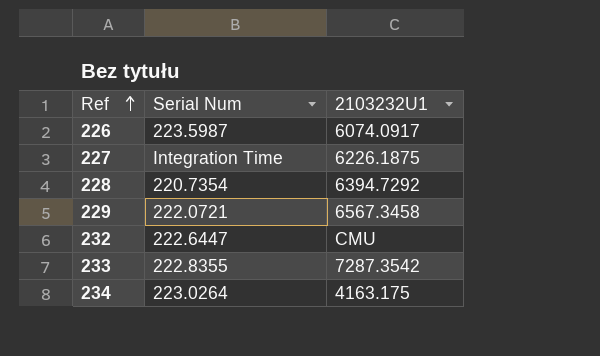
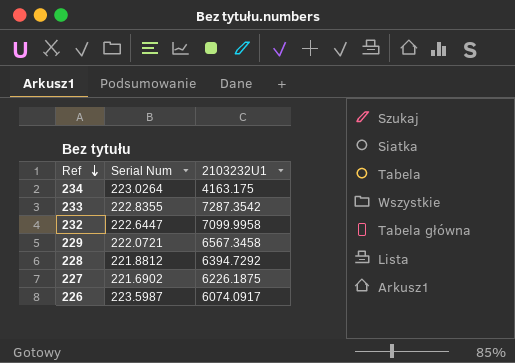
row order: Ref ascending -> Ref descending
232 | 2103232U1: CMU -> 7099.9958
228 | Serial Num: 220.7354 -> 221.8812
227 | Serial Num: Integration Time -> 221.6902

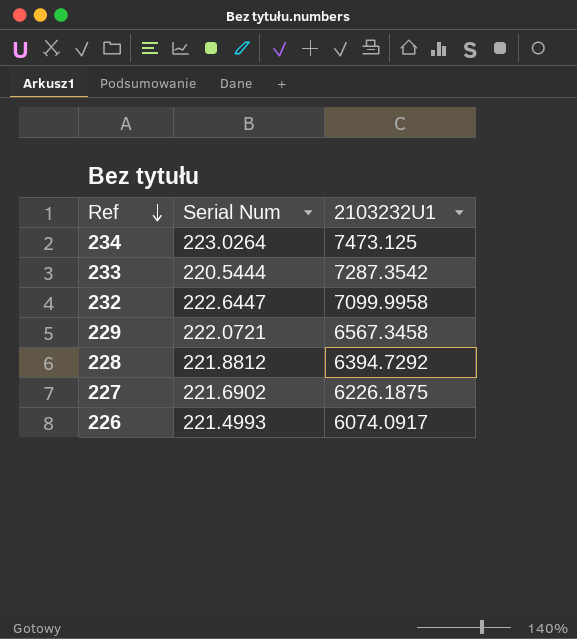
234 | 2103232U1: 4163.175 -> 7473.125
233 | Serial Num: 222.8355 -> 220.5444
226 | Serial Num: 223.5987 -> 221.4993

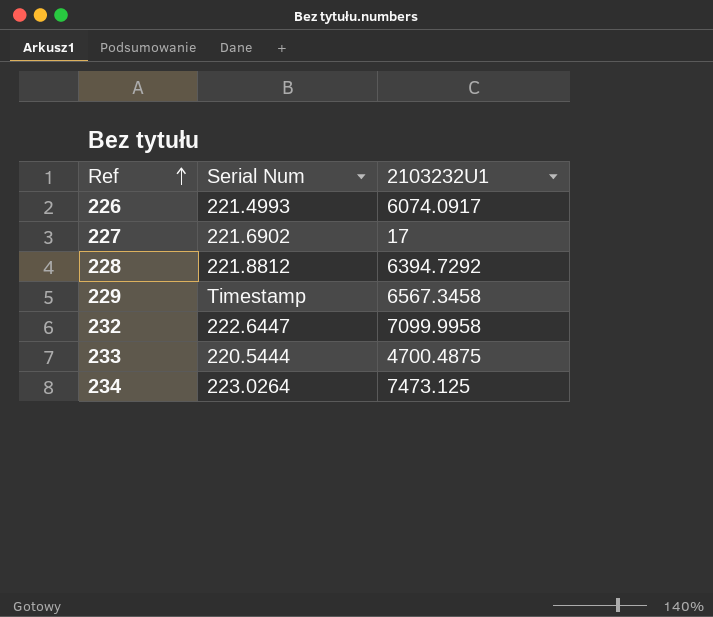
row order: Ref descending -> Ref ascending
227 | 2103232U1: 6226.1875 -> 17
229 | Serial Num: 222.0721 -> Timestamp
233 | 2103232U1: 7287.3542 -> 4700.4875

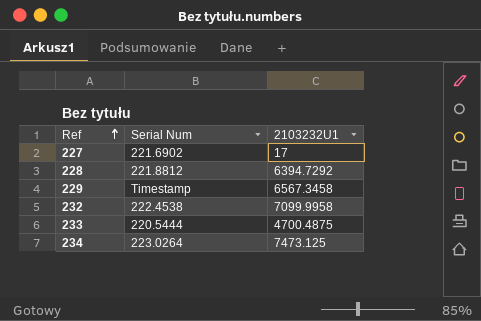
row 226: 221.4993 | 6074.0917 -> none
232 | Serial Num: 222.6447 -> 222.4538

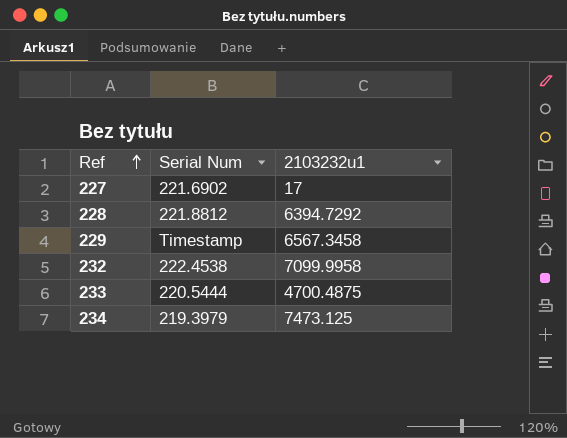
column name: 2103232U1 -> 2103232u1
234 | Serial Num: 223.0264 -> 219.3979

